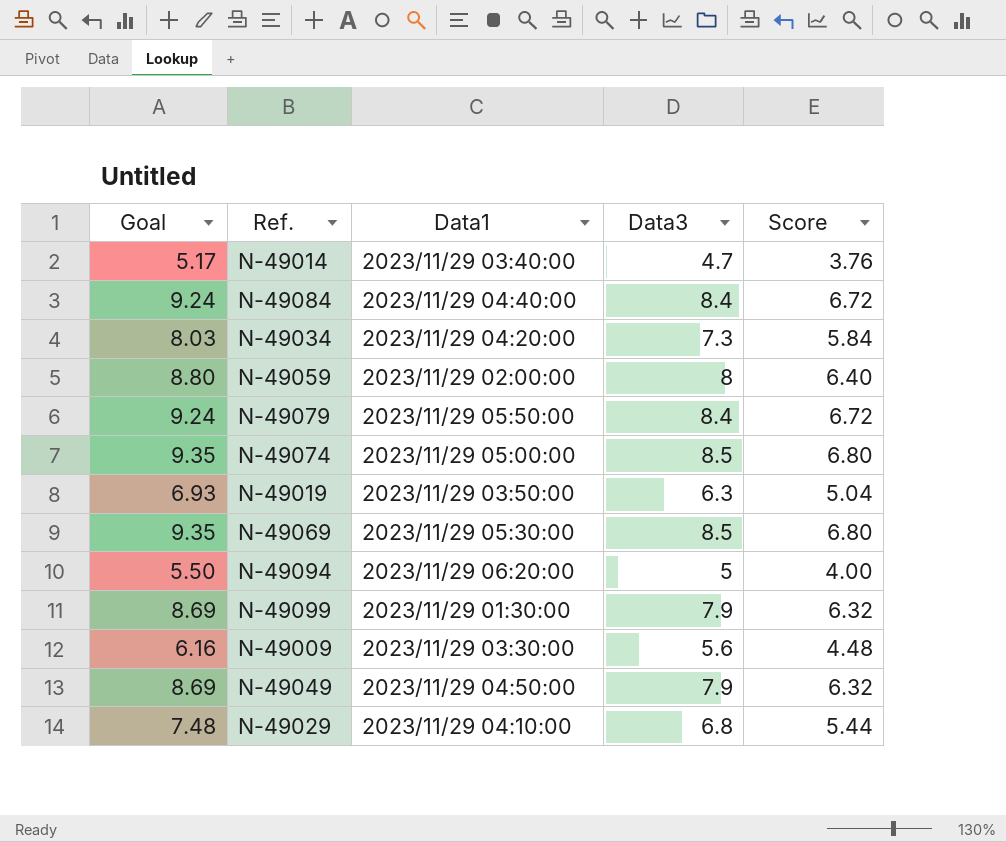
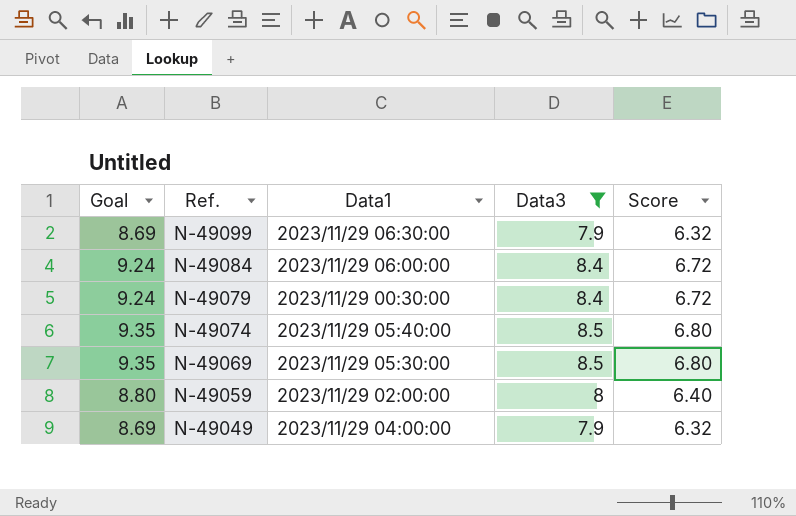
filter: none -> Data3 >= 7.9
row order: none -> Ref. descending
N-49099 | Data1: 2023/11/29 01:30:00 -> 2023/11/29 06:30:00
N-49084 | Data1: 2023/11/29 04:40:00 -> 2023/11/29 06:00:00
N-49079 | Data1: 2023/11/29 05:50:00 -> 2023/11/29 00:30:00
N-49074 | Data1: 2023/11/29 05:00:00 -> 2023/11/29 05:40:00
N-49049 | Data1: 2023/11/29 04:50:00 -> 2023/11/29 04:00:00

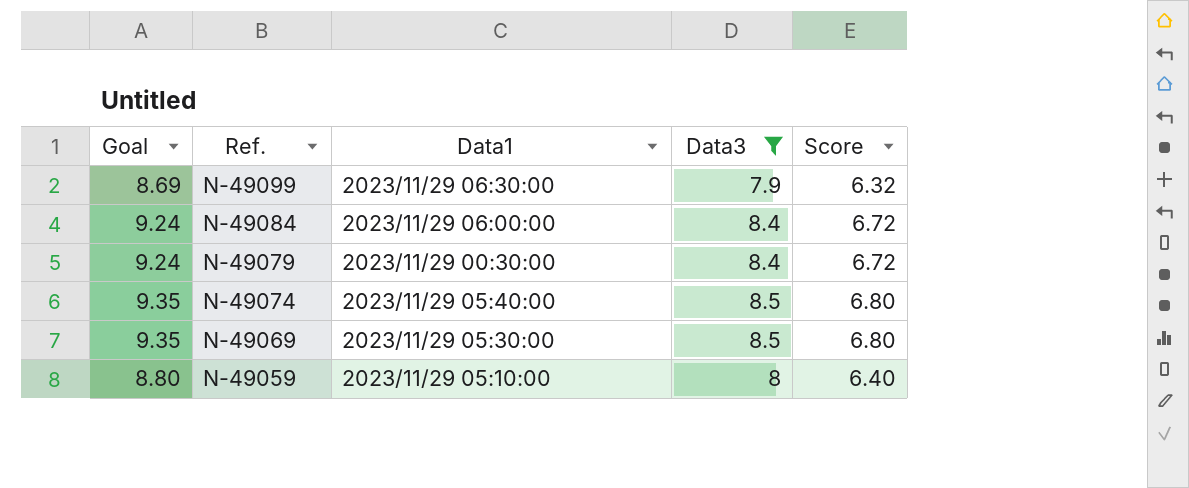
row N-49049: 8.69 | 2023/11/29 04:00:00 | 7.9 | 6.32 -> none
N-49059 | Data1: 2023/11/29 02:00:00 -> 2023/11/29 05:10:00

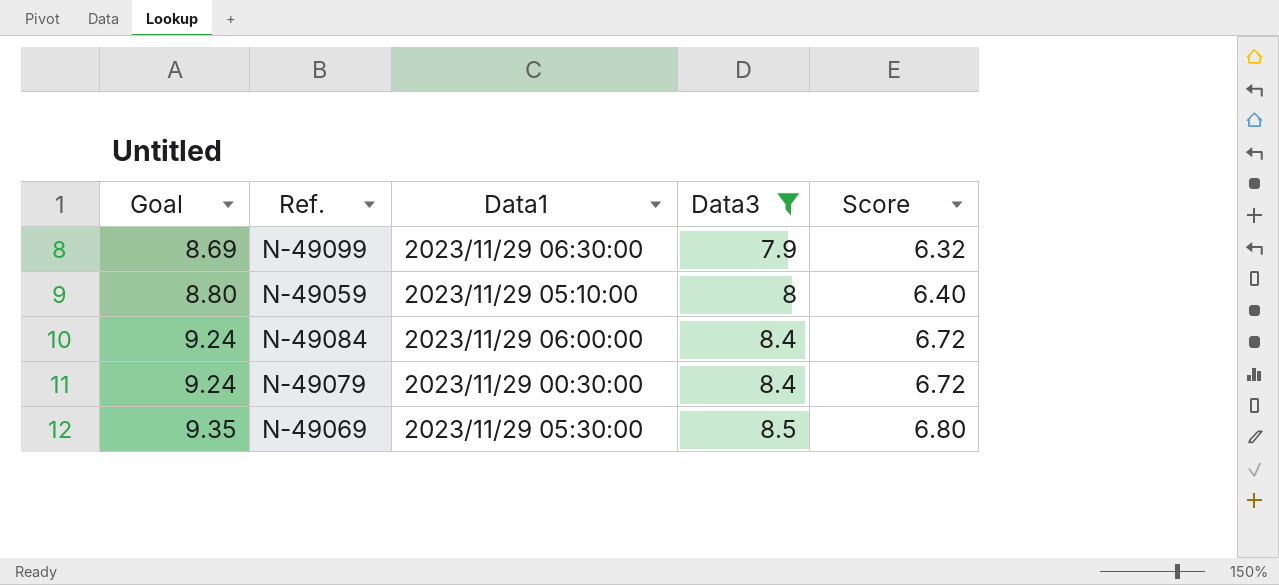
row order: Ref. descending -> Goal ascending
row N-49074: 9.35 | 2023/11/29 05:40:00 | 8.5 | 6.80 -> none

